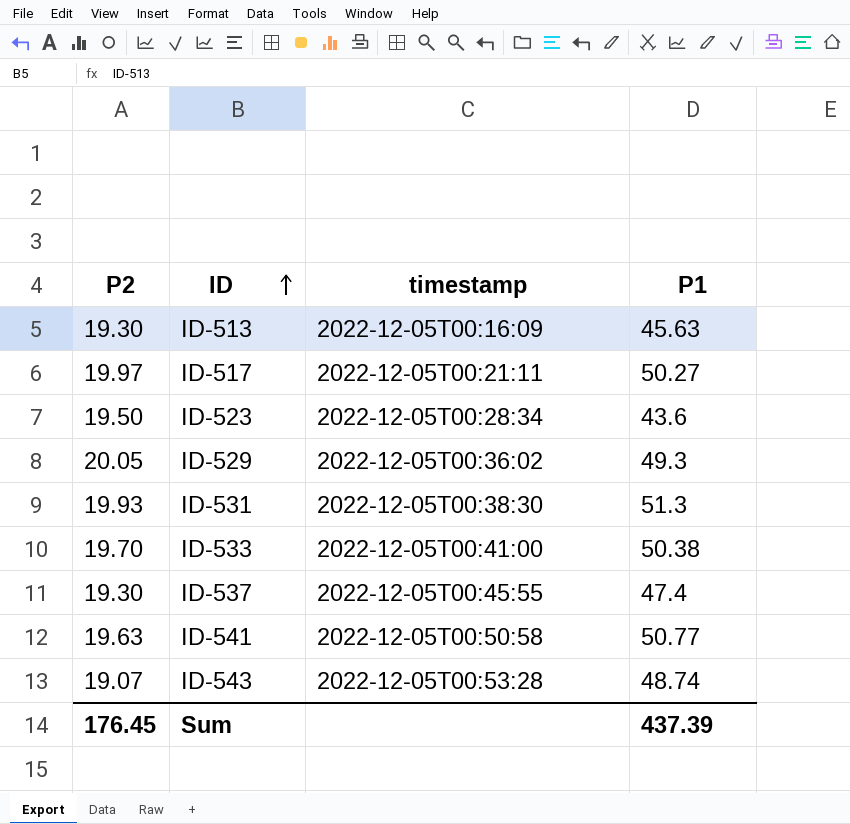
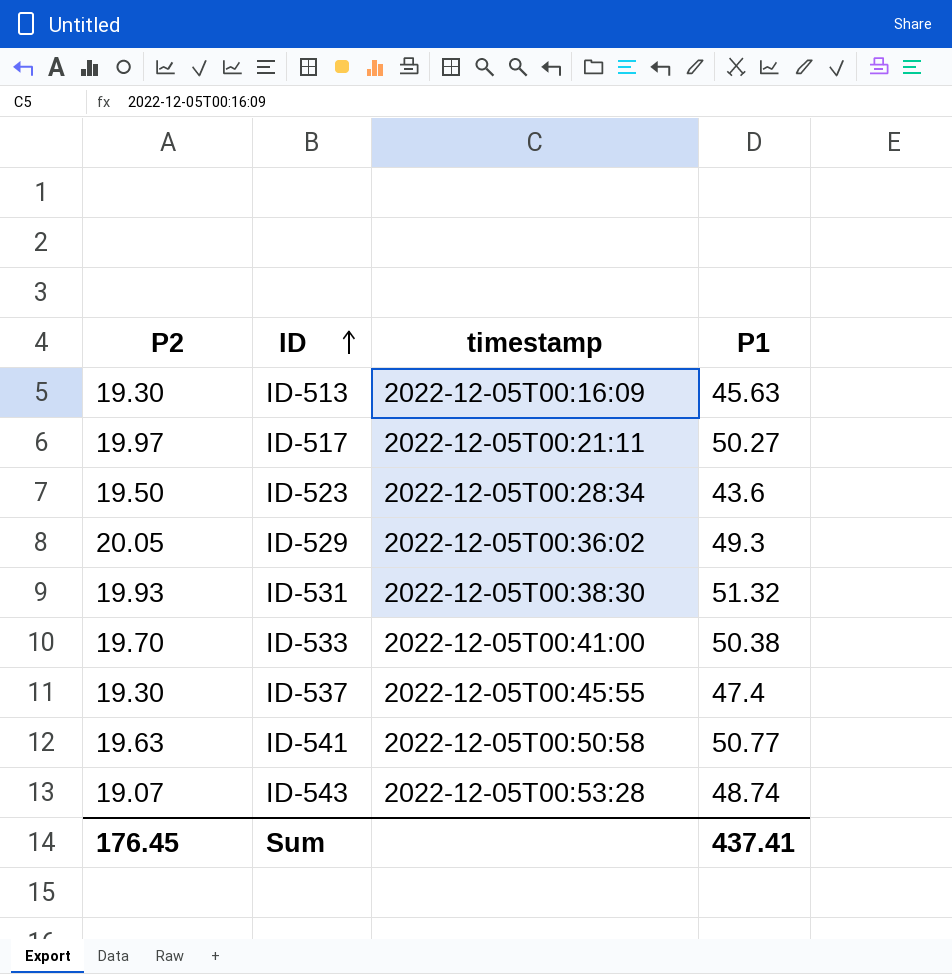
ID-531 | P1: 51.3 -> 51.32
Sum | P1: 437.39 -> 437.41

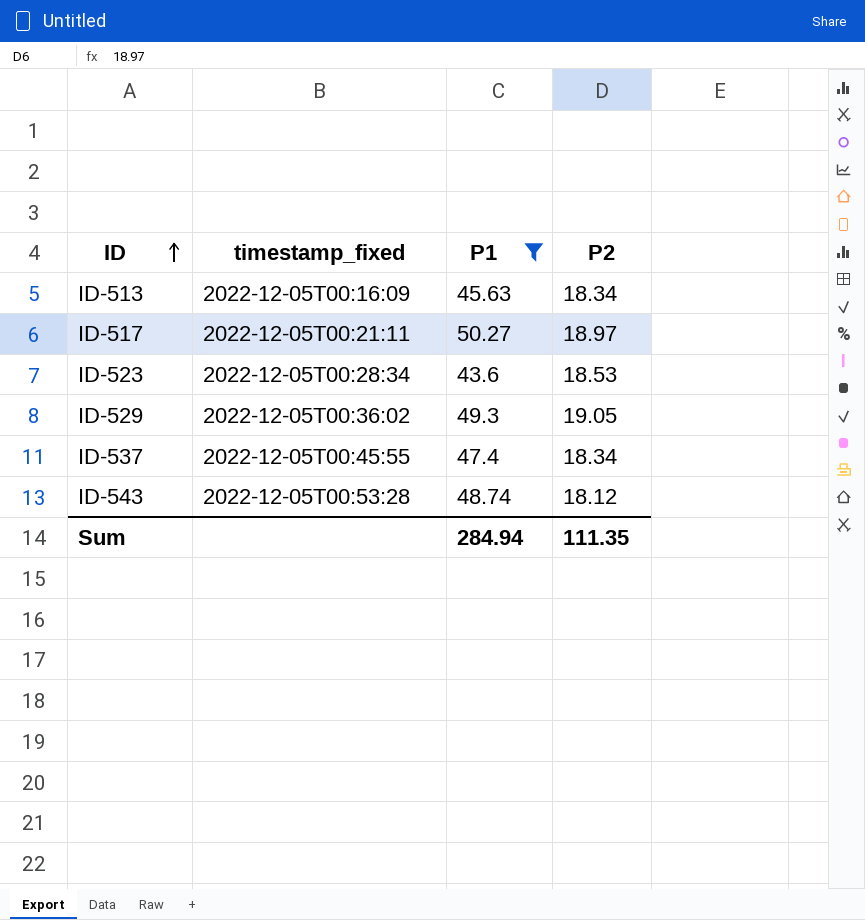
filter: none -> P1 <= 50.27
column name: timestamp -> timestamp_fixed
column P2 | position: 1 -> 4
ID-513 | P2: 19.30 -> 18.34
ID-517 | P2: 19.97 -> 18.97
ID-523 | P2: 19.50 -> 18.53
ID-529 | P2: 20.05 -> 19.05
ID-537 | P2: 19.30 -> 18.34
ID-543 | P2: 19.07 -> 18.12
Sum | P1: 437.41 -> 284.94
Sum | P2: 176.45 -> 111.35

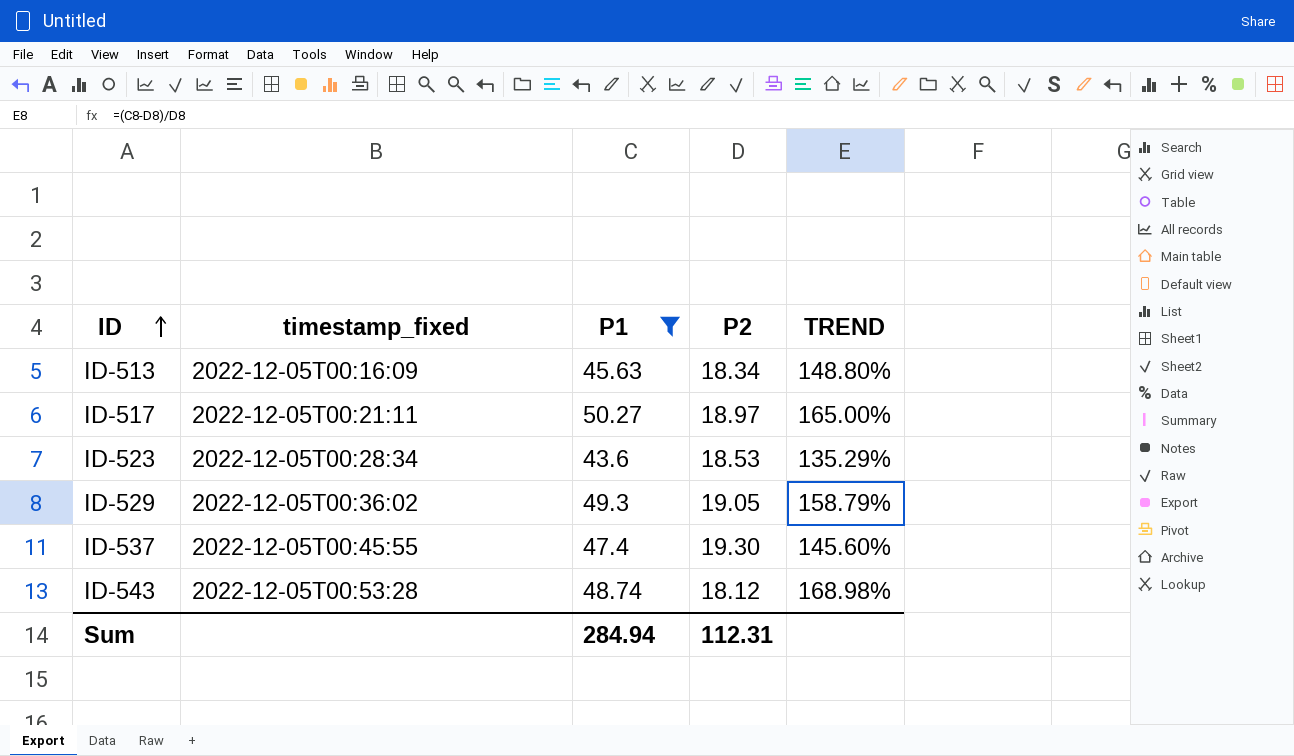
column TREND | formula: none -> ([P1] - [P2]) / [P2]
ID-537 | P2: 18.34 -> 19.30
Sum | P2: 111.35 -> 112.31

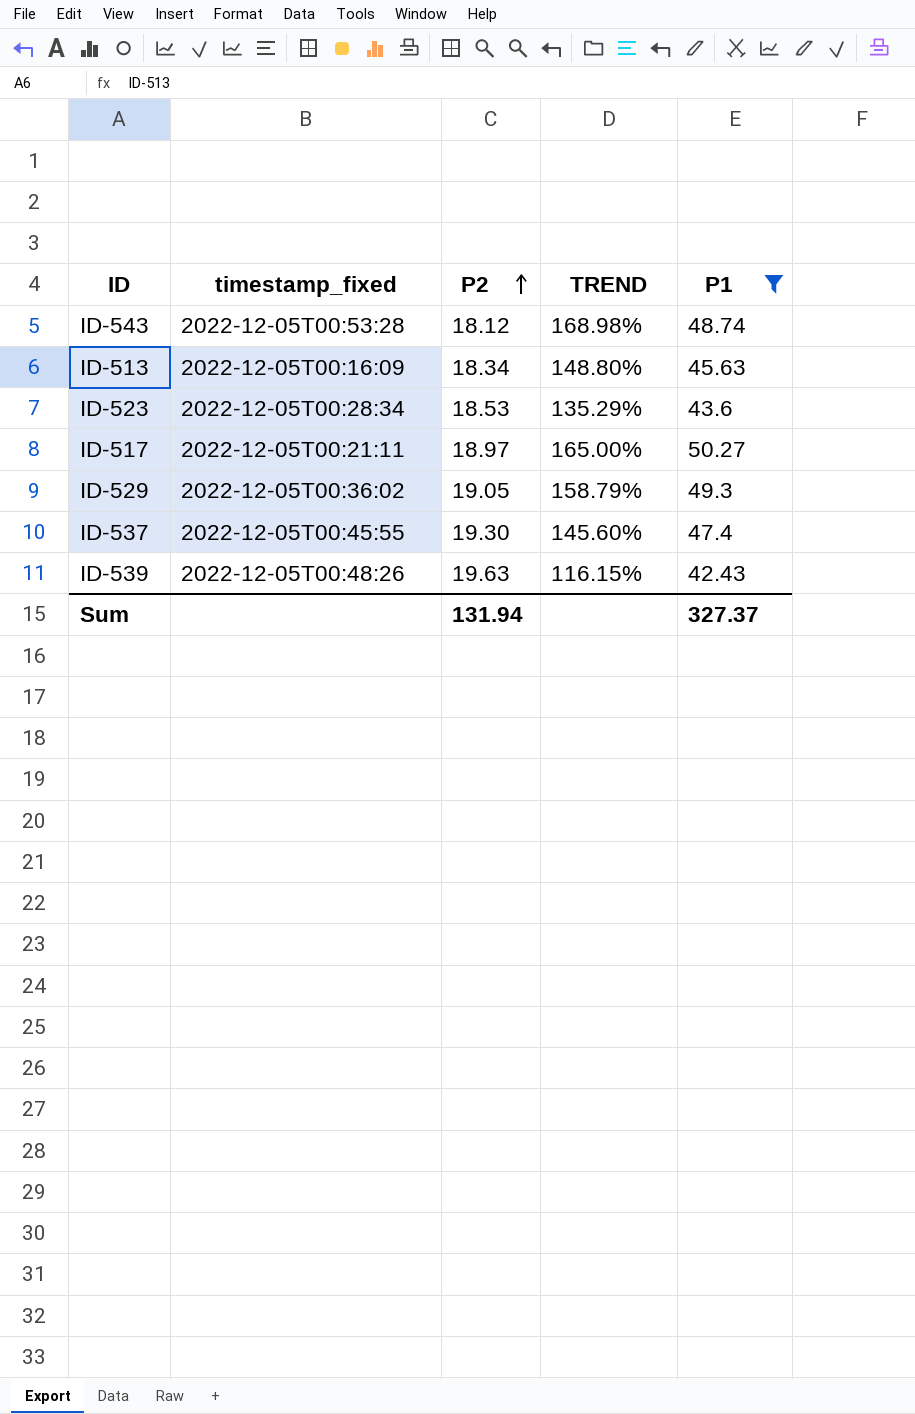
row order: ID ascending -> P2 ascending
column P1 | position: 3 -> 5
row ID-539: none -> 2022-12-05T00:48:26 | 19.63 | 116.15% | 42.43
Sum | P2: 112.31 -> 131.94
Sum | P1: 284.94 -> 327.37

